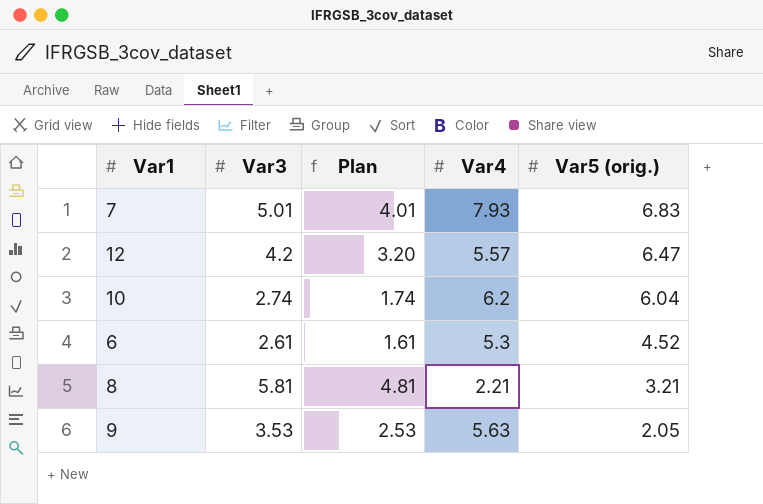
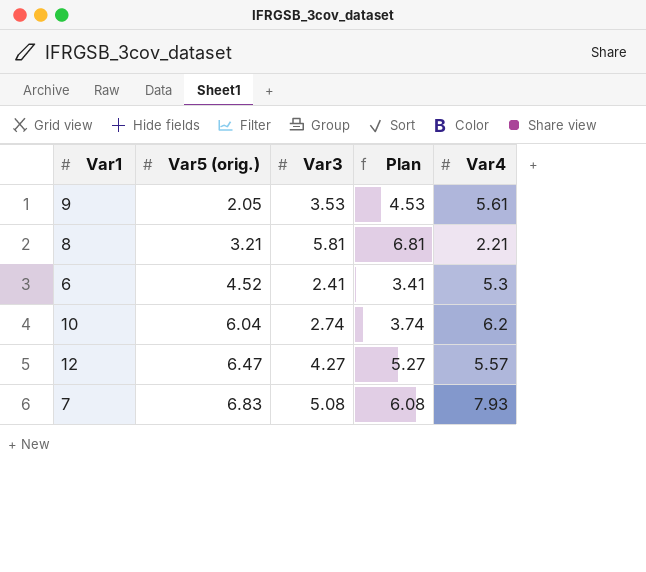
row order: Var5 (orig.) descending -> Var5 (orig.) ascending
column Var5 (orig.) | position: 5 -> 2
column Plan | formula: [Var3] - 1 -> [Var3] + 1
9 | Var4: 5.63 -> 5.61
6 | Var3: 2.61 -> 2.41
12 | Var3: 4.2 -> 4.27
7 | Var3: 5.01 -> 5.08

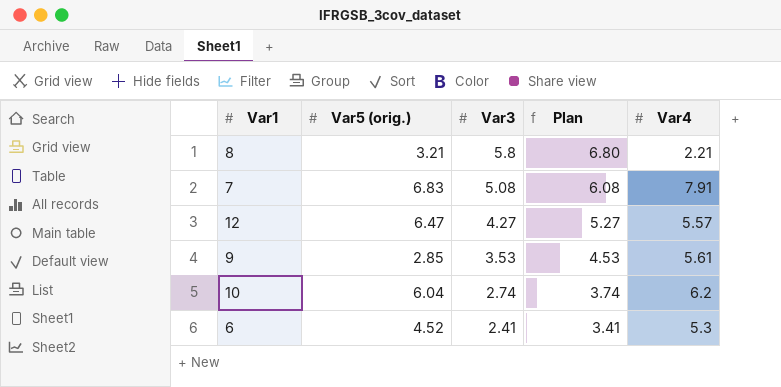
row order: Var5 (orig.) ascending -> Var3 descending
8 | Var3: 5.81 -> 5.8
8 | Plan: 6.81 -> 6.80
7 | Var4: 7.93 -> 7.91
9 | Var5 (orig.): 2.05 -> 2.85

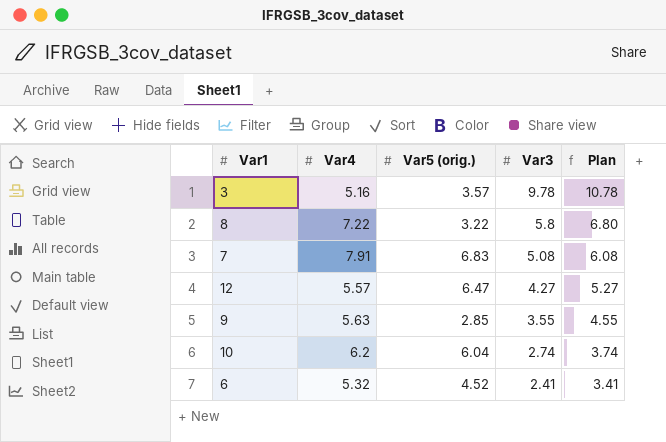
column Var4 | position: 5 -> 2
row 3: none -> 5.16 | 3.57 | 9.78 | 10.78
8 | Var4: 2.21 -> 7.22
8 | Var5 (orig.): 3.21 -> 3.22
9 | Var4: 5.61 -> 5.63
9 | Var3: 3.53 -> 3.55
9 | Plan: 4.53 -> 4.55
6 | Var4: 5.3 -> 5.32

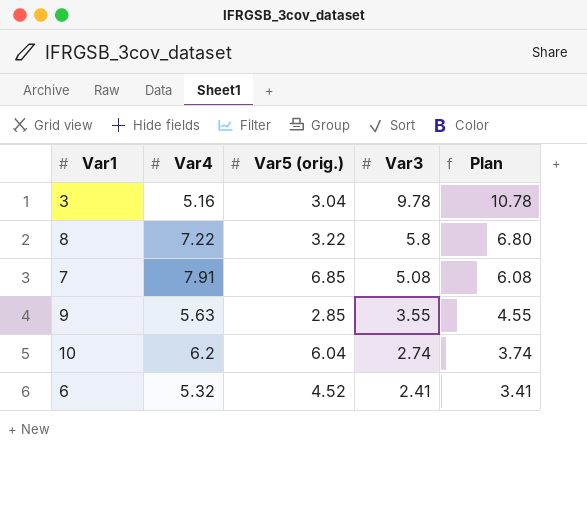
row 12: 5.57 | 6.47 | 4.27 | 5.27 -> none
3 | Var5 (orig.): 3.57 -> 3.04
7 | Var5 (orig.): 6.83 -> 6.85

